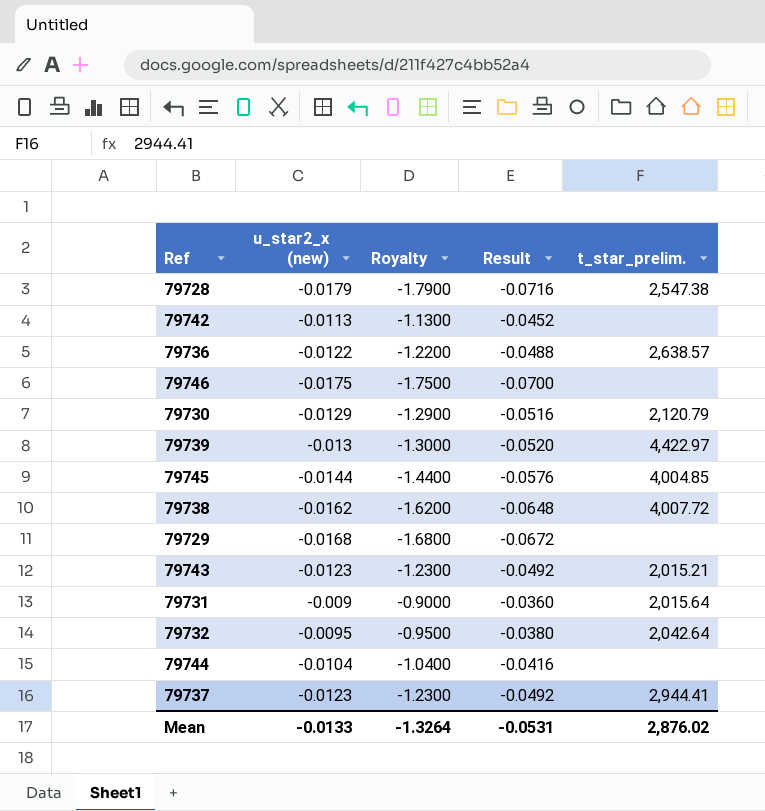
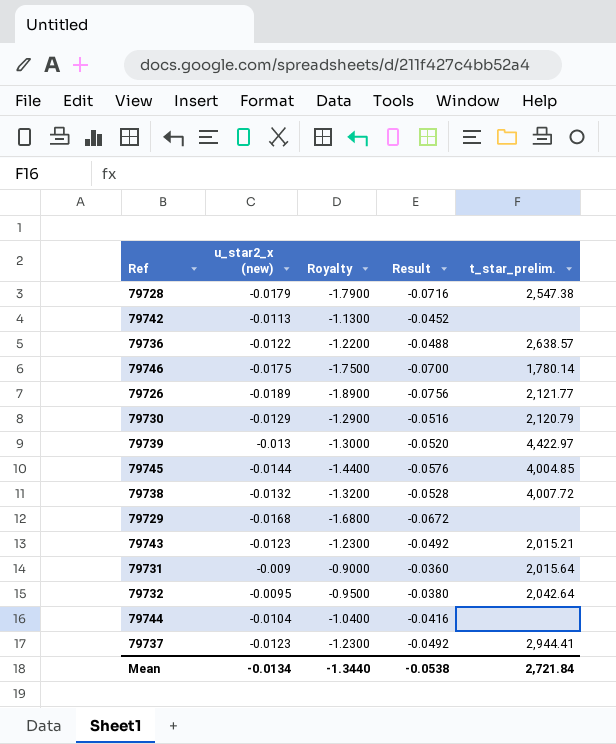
79746 | t_star_prelim.: none -> 1,780.14
row 79726: none -> -0.0189 | -1.8900 | -0.0756 | 2,121.77
79738 | u_star2_x (new): -0.0162 -> -0.0132
79738 | Royalty: -1.6200 -> -1.3200
79738 | Result: -0.0648 -> -0.0528
Mean | u_star2_x (new): -0.0133 -> -0.0134
Mean | Royalty: -1.3264 -> -1.3440
Mean | Result: -0.0531 -> -0.0538
Mean | t_star_prelim.: 2,876.02 -> 2,721.84

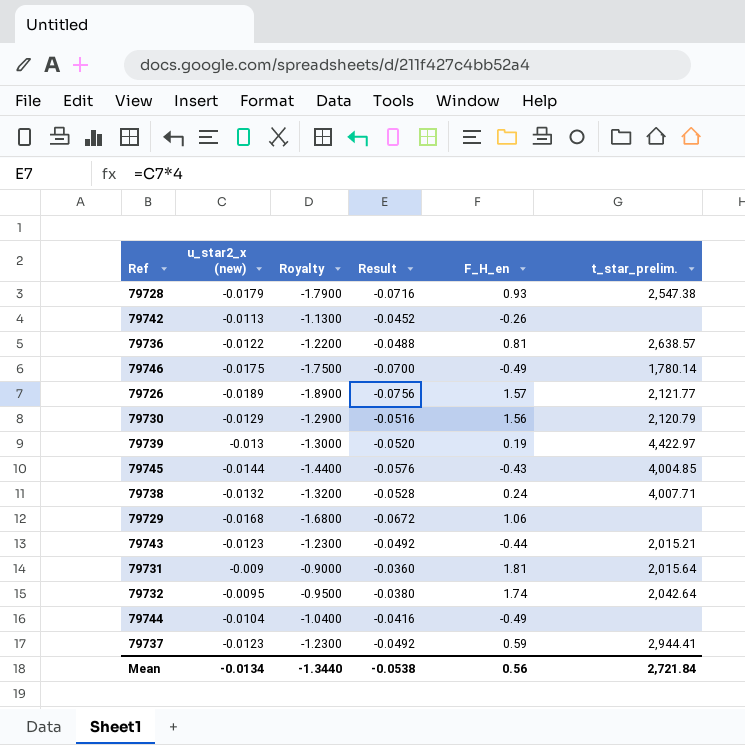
column F_H_en | position: none -> 5
79738 | t_star_prelim.: 4,007.72 -> 4,007.71

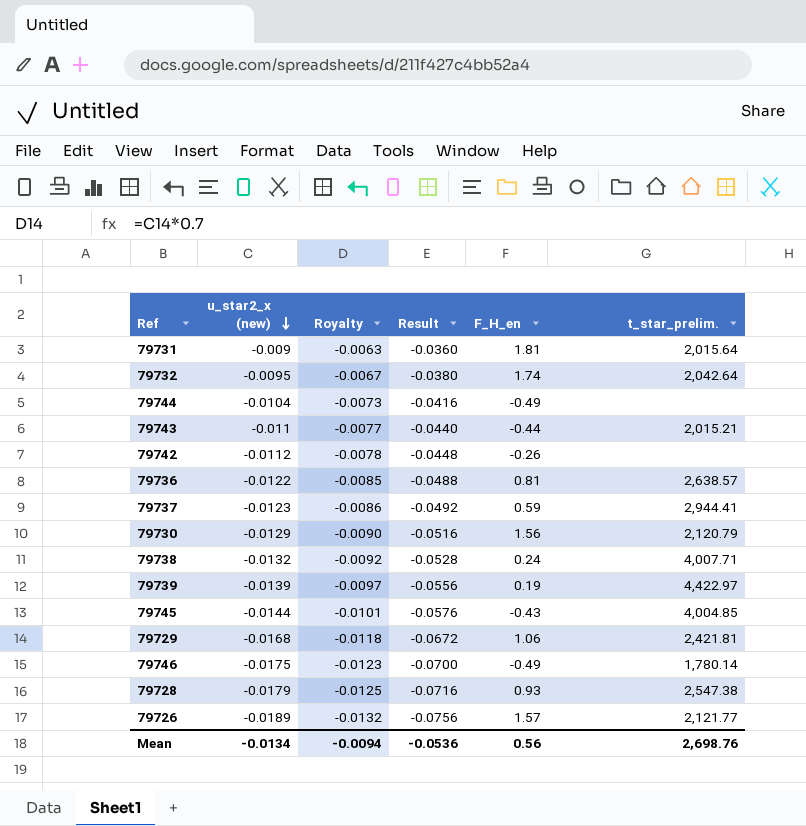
row order: none -> u_star2_x (new) descending
column Royalty | formula: [u_star2_x (new)] * 100 -> [u_star2_x (new)] * 0.7
79743 | u_star2_x (new): -0.0123 -> -0.011
79743 | Result: -0.0492 -> -0.0440
79742 | u_star2_x (new): -0.0113 -> -0.0112
79742 | Result: -0.0452 -> -0.0448
79739 | u_star2_x (new): -0.013 -> -0.0139
79739 | Result: -0.0520 -> -0.0556
79729 | t_star_prelim.: none -> 2,421.81
Mean | Royalty: -1.3440 -> -0.0094
Mean | Result: -0.0538 -> -0.0536
Mean | t_star_prelim.: 2,721.84 -> 2,698.76

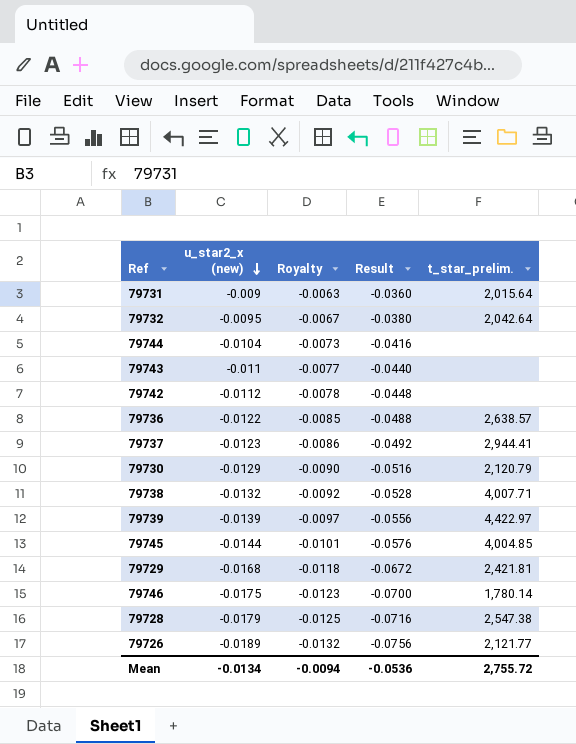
column F_H_en | position: 5 -> none
79743 | t_star_prelim.: 2,015.21 -> none
Mean | t_star_prelim.: 2,698.76 -> 2,755.72

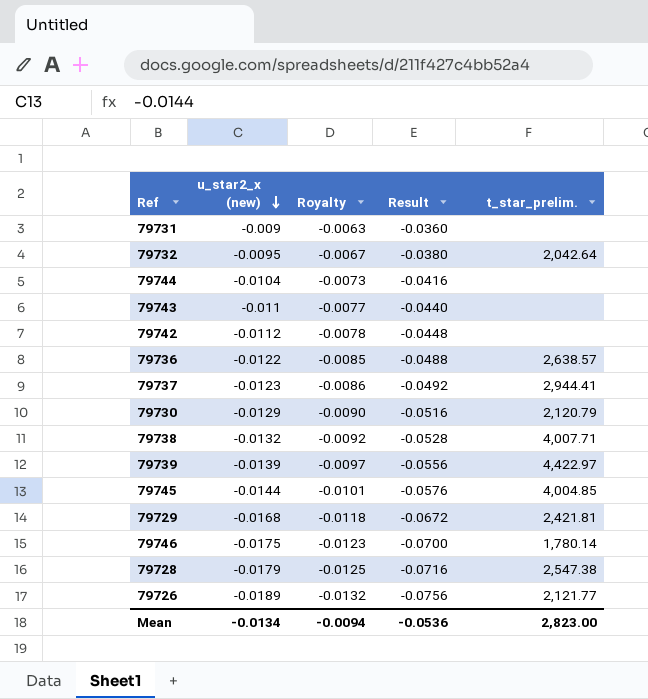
79731 | t_star_prelim.: 2,015.64 -> none
Mean | t_star_prelim.: 2,755.72 -> 2,823.00

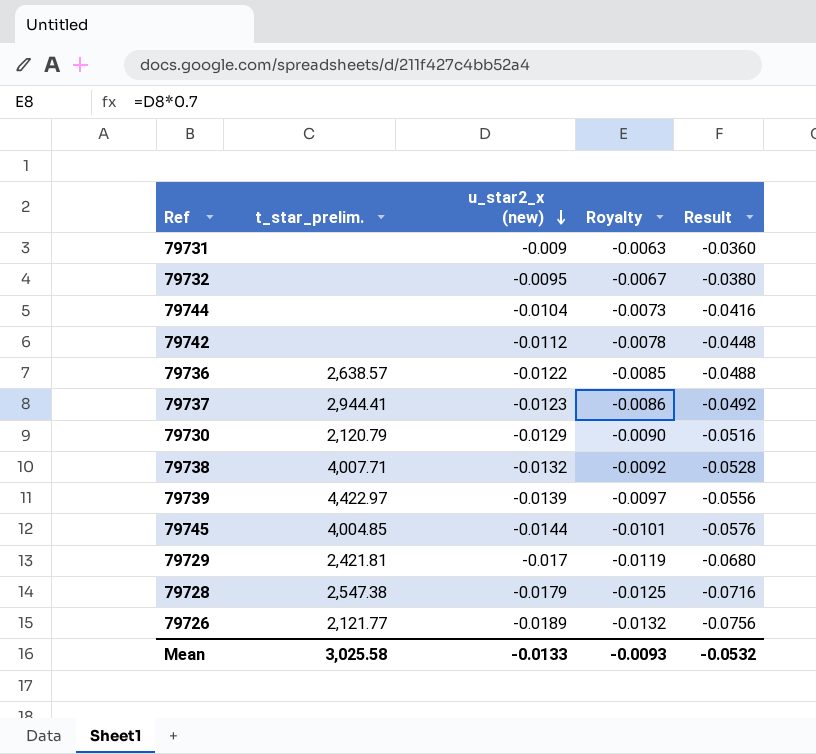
column t_star_prelim. | position: 5 -> 2
row 79743: -0.011 | -0.0077 | -0.0440 | none -> none
row 79746: -0.0175 | -0.0123 | -0.0700 | 1,780.14 -> none
79732 | t_star_prelim.: 2,042.64 -> none
79729 | u_star2_x (new): -0.0168 -> -0.017
79729 | Royalty: -0.0118 -> -0.0119
79729 | Result: -0.0672 -> -0.0680
Mean | t_star_prelim.: 2,823.00 -> 3,025.58
Mean | u_star2_x (new): -0.0134 -> -0.0133
Mean | Royalty: -0.0094 -> -0.0093
Mean | Result: -0.0536 -> -0.0532

